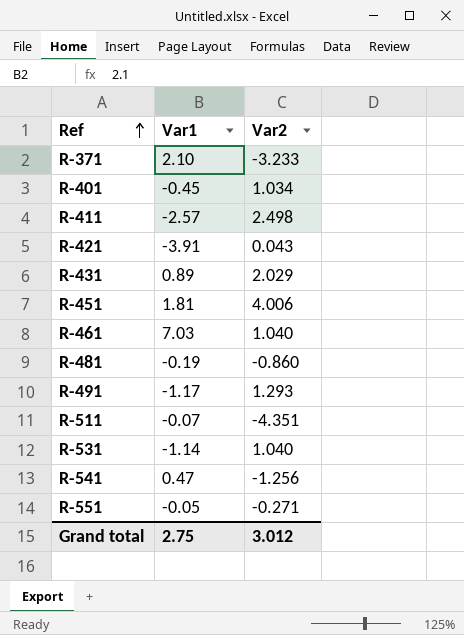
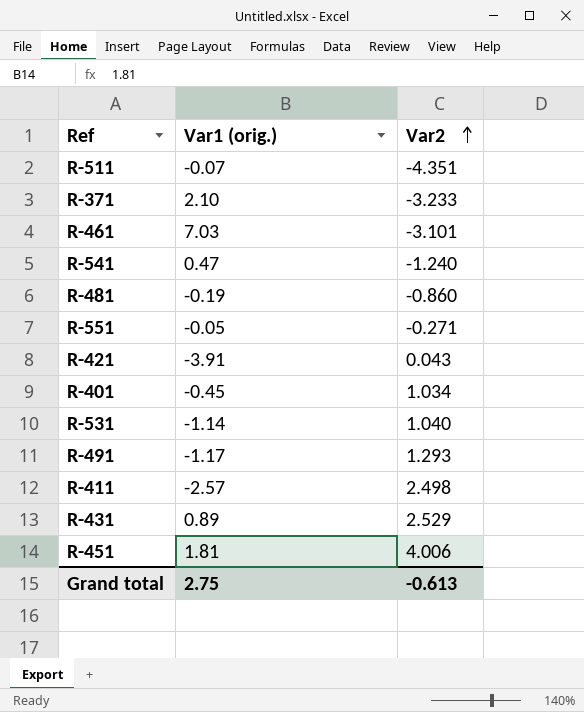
row order: Ref ascending -> Var2 ascending
column name: Var1 -> Var1 (orig.)
R-461 | Var2: 1.040 -> -3.101
R-541 | Var2: -1.256 -> -1.240
R-431 | Var2: 2.029 -> 2.529
Grand total | Var2: 3.012 -> -0.613

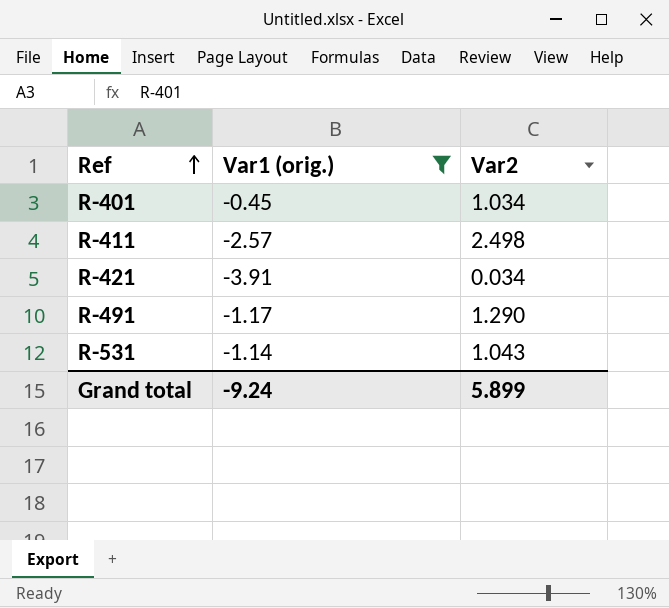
filter: none -> Var1 (orig.) <= -0.45
row order: Var2 ascending -> Ref ascending
R-421 | Var2: 0.043 -> 0.034
R-491 | Var2: 1.293 -> 1.290
R-531 | Var2: 1.040 -> 1.043
Grand total | Var1 (orig.): 2.75 -> -9.24
Grand total | Var2: -0.613 -> 5.899

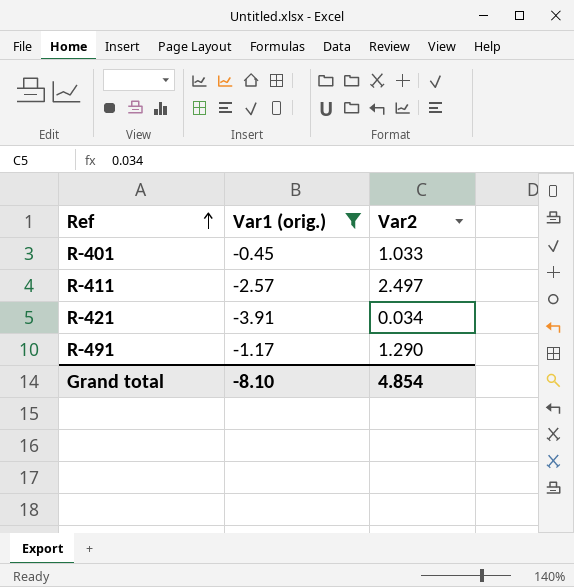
row R-531: -1.14 | 1.043 -> none
R-401 | Var2: 1.034 -> 1.033
R-411 | Var2: 2.498 -> 2.497
Grand total | Var1 (orig.): -9.24 -> -8.10
Grand total | Var2: 5.899 -> 4.854

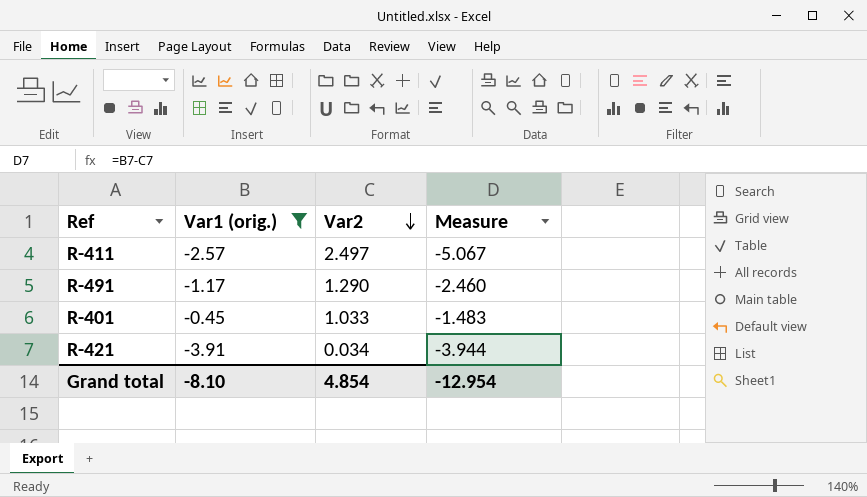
row order: Ref ascending -> Var2 descending
column Measure | formula: none -> [Var1 (orig.)] - [Var2]

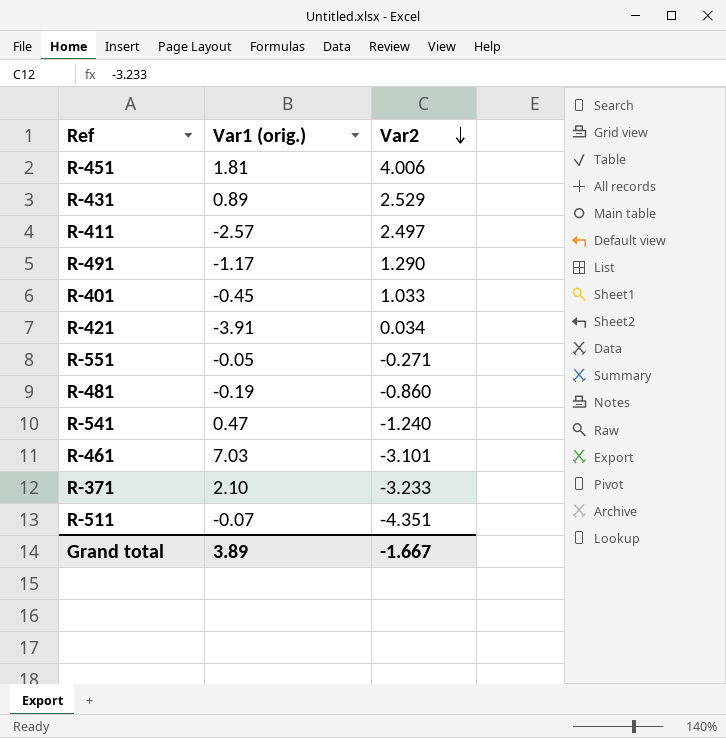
filter: Var1 (orig.) <= -0.45 -> none
column Measure | formula: [Var1 (orig.)] - [Var2] -> none
Grand total | Var1 (orig.): -8.10 -> 3.89
Grand total | Var2: 4.854 -> -1.667

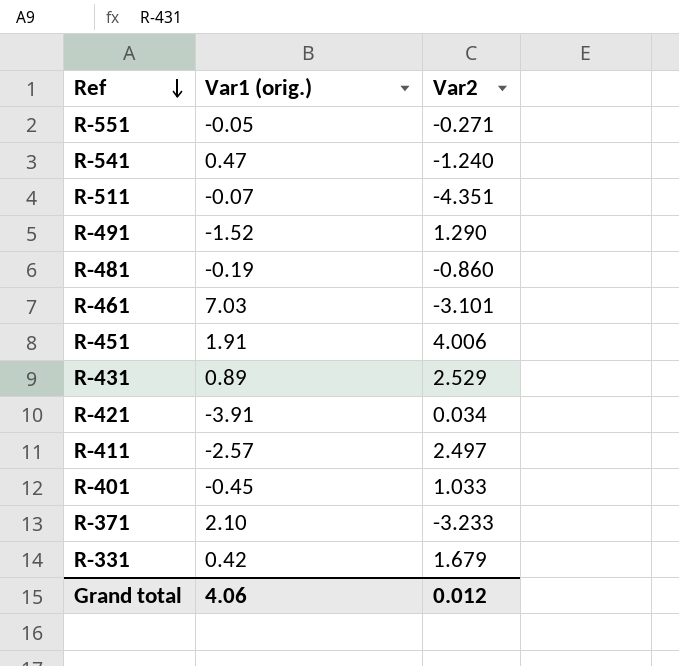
row order: Var2 descending -> Ref descending
R-491 | Var1 (orig.): -1.17 -> -1.52
R-451 | Var1 (orig.): 1.81 -> 1.91
row R-331: none -> 0.42 | 1.679
Grand total | Var1 (orig.): 3.89 -> 4.06
Grand total | Var2: -1.667 -> 0.012

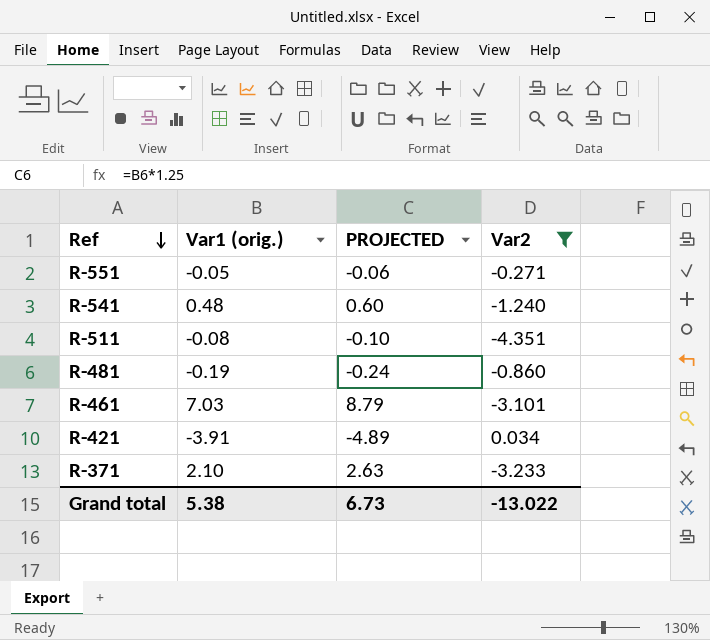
filter: none -> Var2 <= 0.034
column PROJECTED | formula: none -> [Var1 (orig.)] * 1.25
R-541 | Var1 (orig.): 0.47 -> 0.48
R-511 | Var1 (orig.): -0.07 -> -0.08
Grand total | Var1 (orig.): 4.06 -> 5.38
Grand total | Var2: 0.012 -> -13.022

